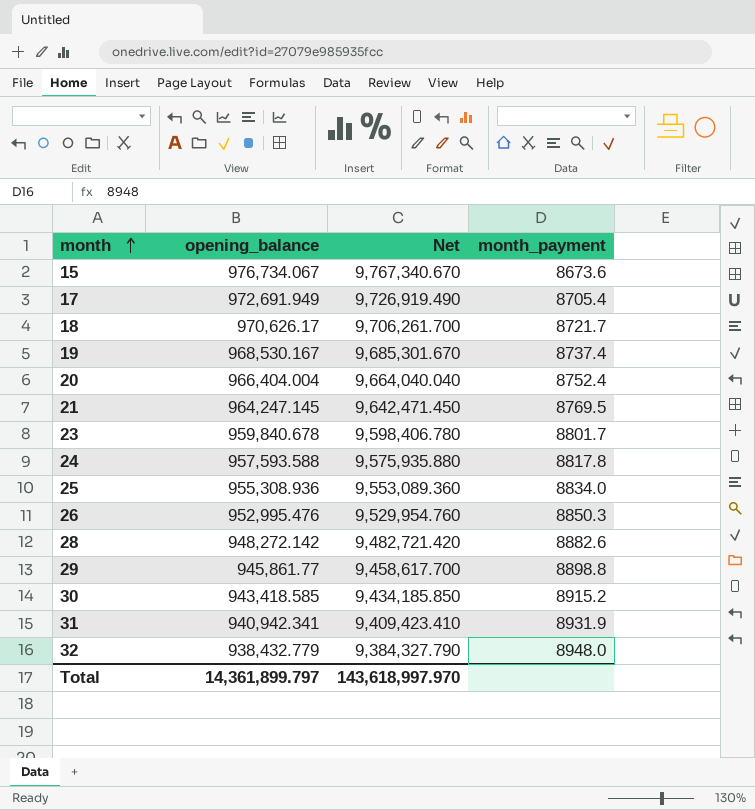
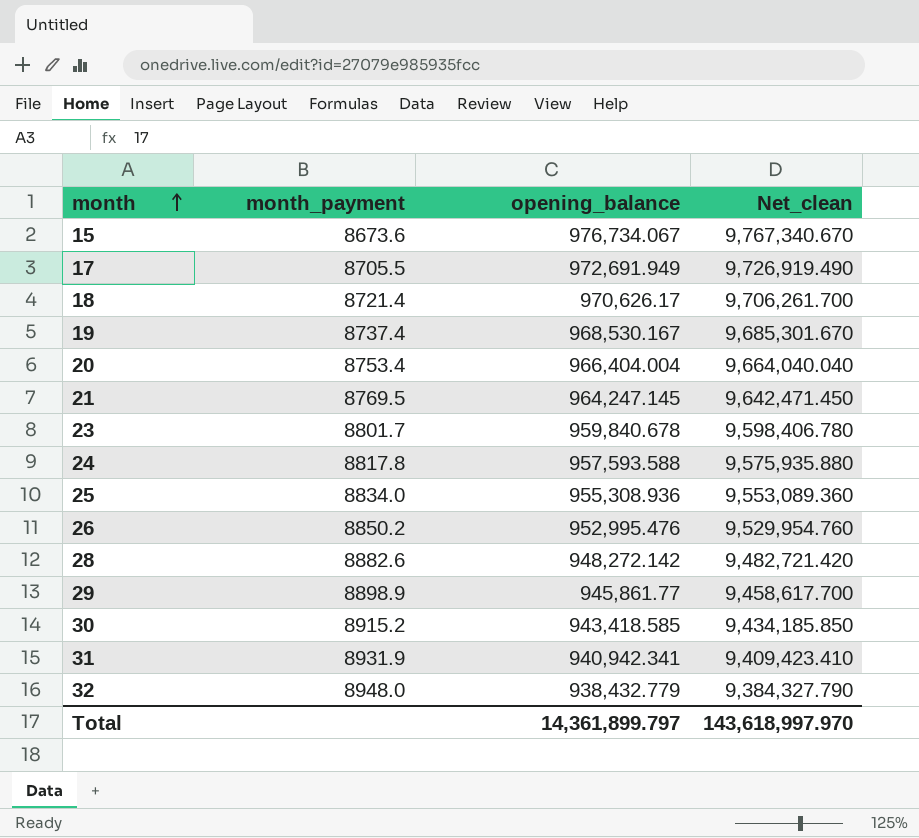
column month_payment | position: 4 -> 2
column name: Net -> Net_clean
17 | month_payment: 8705.4 -> 8705.5
18 | month_payment: 8721.7 -> 8721.4
20 | month_payment: 8752.4 -> 8753.4
26 | month_payment: 8850.3 -> 8850.2
29 | month_payment: 8898.8 -> 8898.9

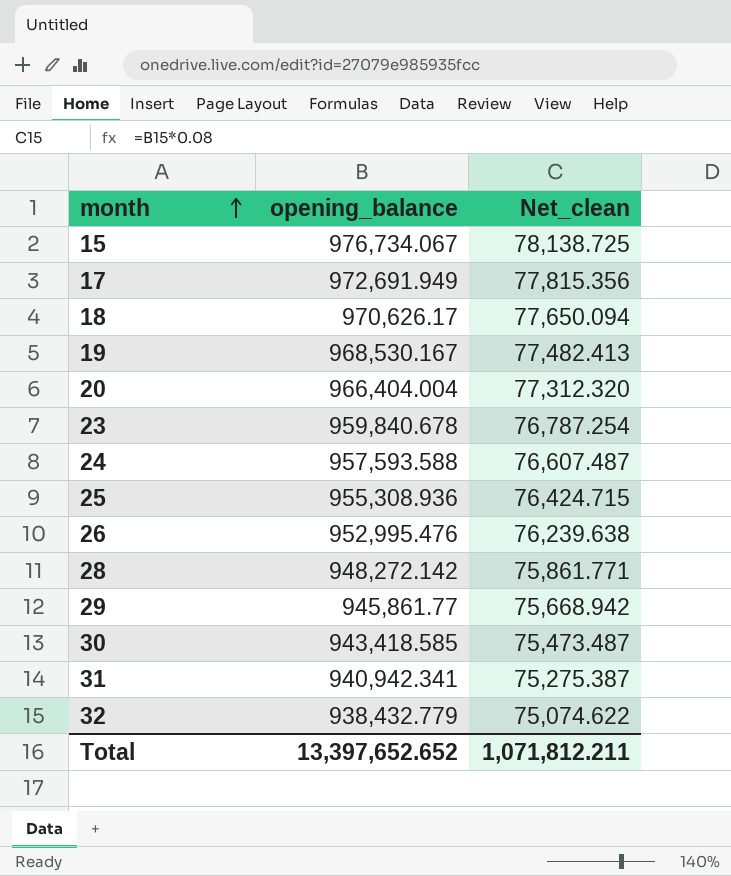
column month_payment | position: 2 -> none
column Net_clean | formula: [opening_balance] * 10 -> [opening_balance] * 0.08
row 21: 8769.5 | 964,247.145 | 9,642,471.450 -> none
Total | opening_balance: 14,361,899.797 -> 13,397,652.652
Total | Net_clean: 143,618,997.970 -> 1,071,812.211

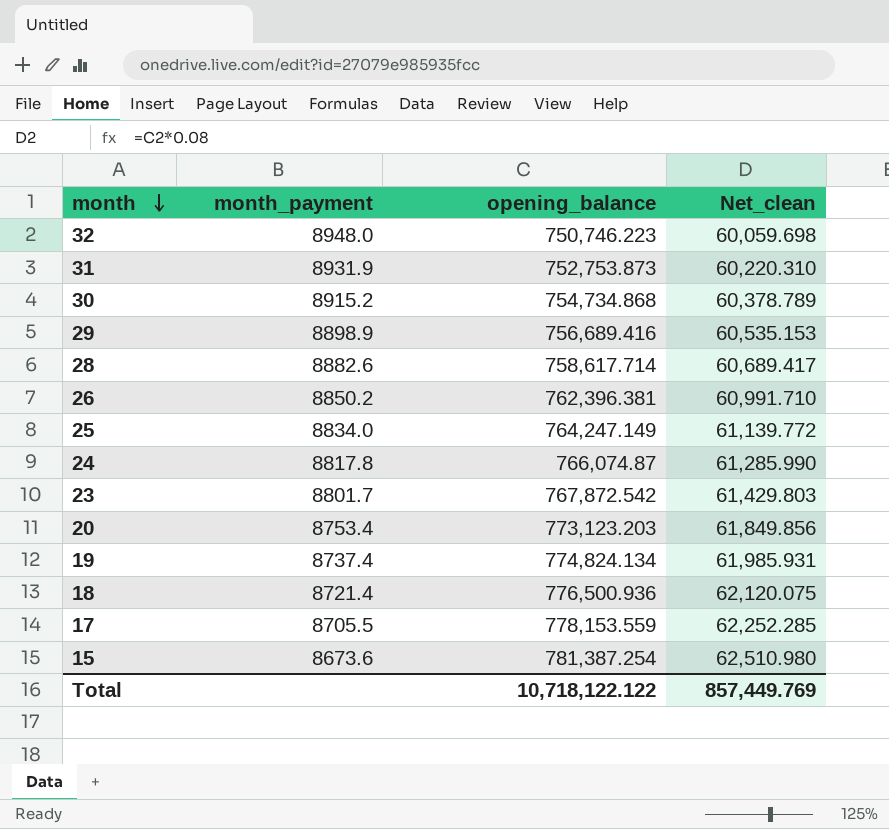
row order: month ascending -> month descending
column month_payment | position: none -> 2
32 | opening_balance: 938,432.779 -> 750,746.223
32 | Net_clean: 75,074.622 -> 60,059.698
31 | opening_balance: 940,942.341 -> 752,753.873
31 | Net_clean: 75,275.387 -> 60,220.310
30 | opening_balance: 943,418.585 -> 754,734.868
30 | Net_clean: 75,473.487 -> 60,378.789
29 | opening_balance: 945,861.77 -> 756,689.416
29 | Net_clean: 75,668.942 -> 60,535.153
28 | opening_balance: 948,272.142 -> 758,617.714
28 | Net_clean: 75,861.771 -> 60,689.417
26 | opening_balance: 952,995.476 -> 762,396.381
26 | Net_clean: 76,239.638 -> 60,991.710
25 | opening_balance: 955,308.936 -> 764,247.149
25 | Net_clean: 76,424.715 -> 61,139.772
24 | opening_balance: 957,593.588 -> 766,074.87
24 | Net_clean: 76,607.487 -> 61,285.990
23 | opening_balance: 959,840.678 -> 767,872.542
23 | Net_clean: 76,787.254 -> 61,429.803
20 | opening_balance: 966,404.004 -> 773,123.203
20 | Net_clean: 77,312.320 -> 61,849.856
19 | opening_balance: 968,530.167 -> 774,824.134
19 | Net_clean: 77,482.413 -> 61,985.931
18 | opening_balance: 970,626.17 -> 776,500.936
18 | Net_clean: 77,650.094 -> 62,120.075
17 | opening_balance: 972,691.949 -> 778,153.559
17 | Net_clean: 77,815.356 -> 62,252.285
15 | opening_balance: 976,734.067 -> 781,387.254
15 | Net_clean: 78,138.725 -> 62,510.980
Total | opening_balance: 13,397,652.652 -> 10,718,122.122
Total | Net_clean: 1,071,812.211 -> 857,449.769

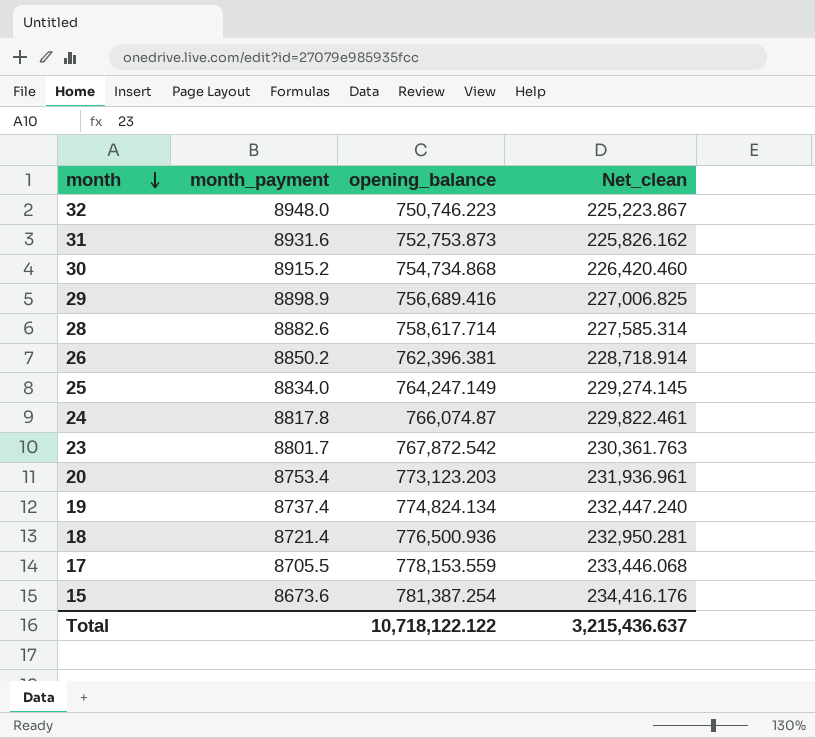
column Net_clean | formula: [opening_balance] * 0.08 -> [opening_balance] * 0.3
31 | month_payment: 8931.9 -> 8931.6
Total | Net_clean: 857,449.769 -> 3,215,436.637

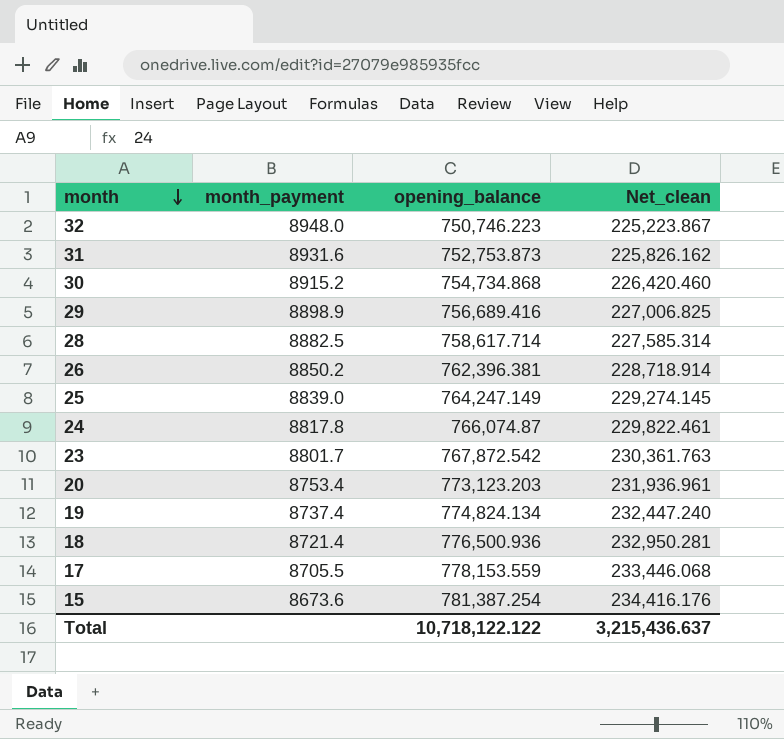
28 | month_payment: 8882.6 -> 8882.5
25 | month_payment: 8834.0 -> 8839.0

